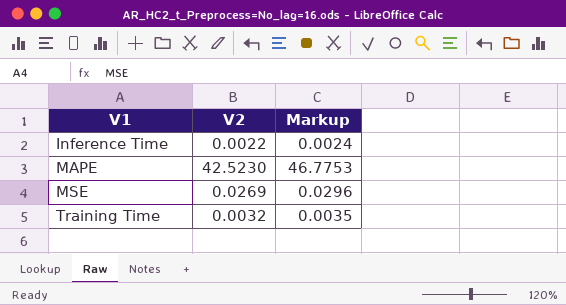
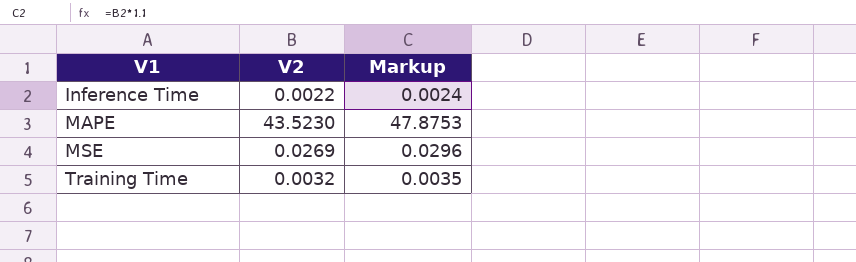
MAPE | V2: 42.5230 -> 43.5230
MAPE | Markup: 46.7753 -> 47.8753

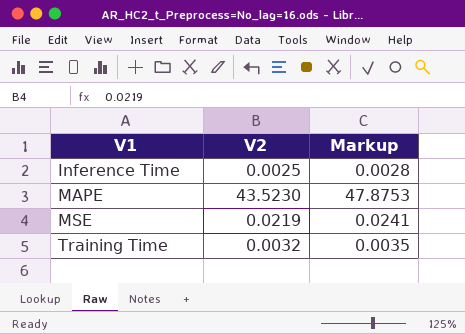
Inference Time | V2: 0.0022 -> 0.0025
Inference Time | Markup: 0.0024 -> 0.0028
MSE | V2: 0.0269 -> 0.0219
MSE | Markup: 0.0296 -> 0.0241

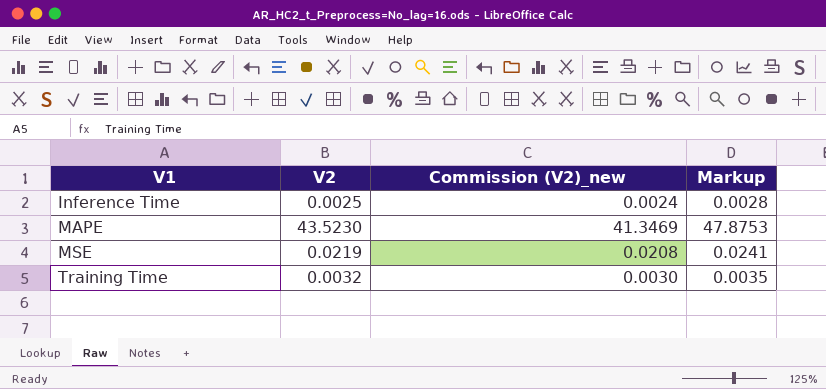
column Commission (V2)_new | formula: none -> [V2] * 0.95

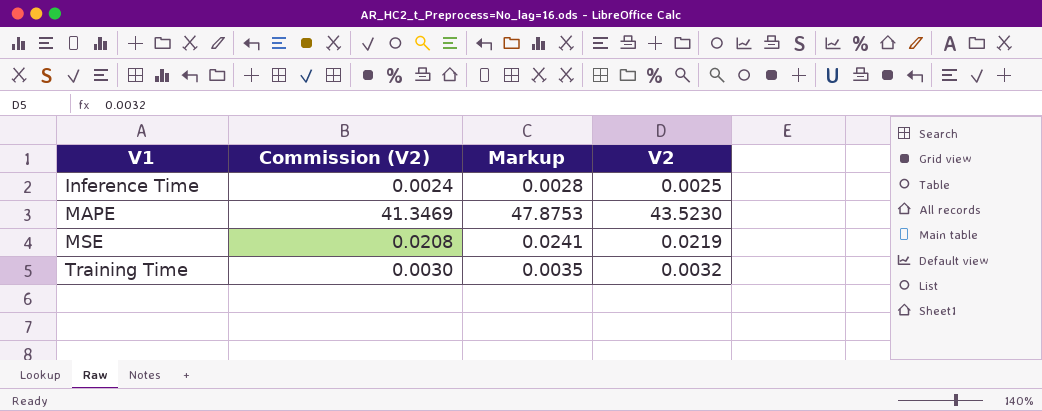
column name: Commission (V2)_new -> Commission (V2)
column V2 | position: 2 -> 4

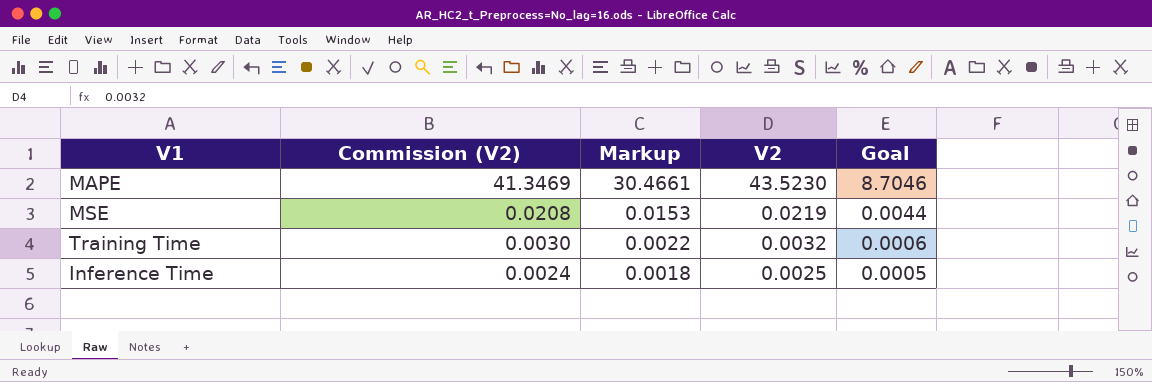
row order: V1 ascending -> Commission (V2) descending
column Markup | formula: [V2] * 1.1 -> [V2] * 0.7
column Goal | formula: none -> [V2] * 0.2

